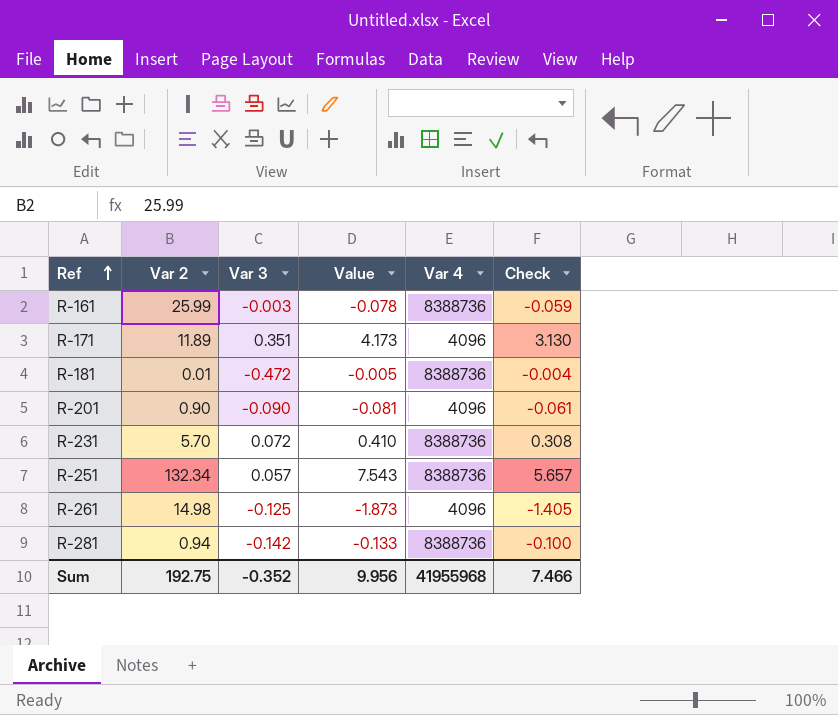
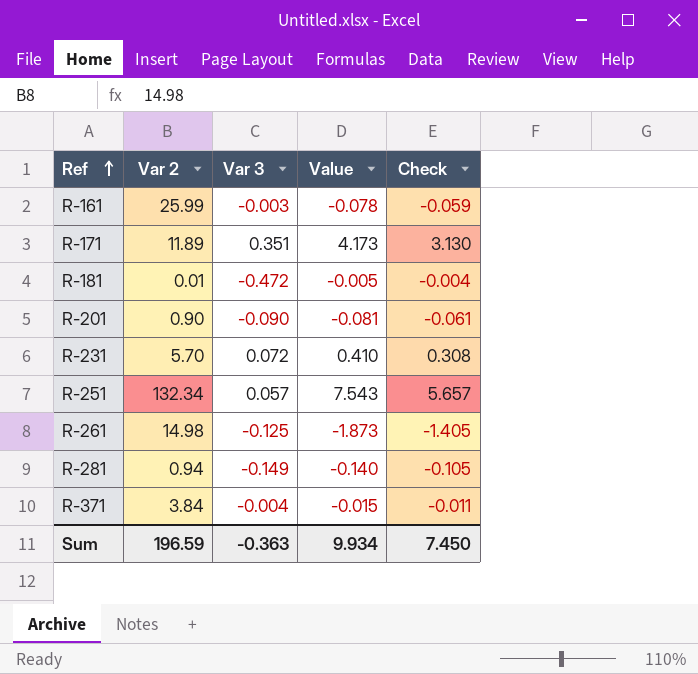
column Var 4 | position: 5 -> none
R-281 | Var 3: -0.142 -> -0.149
R-281 | Value: -0.133 -> -0.140
R-281 | Check: -0.100 -> -0.105
row R-371: none -> 3.84 | -0.004 | -0.015 | -0.011
Sum | Var 2: 192.75 -> 196.59
Sum | Var 3: -0.352 -> -0.363
Sum | Value: 9.956 -> 9.934
Sum | Check: 7.466 -> 7.450

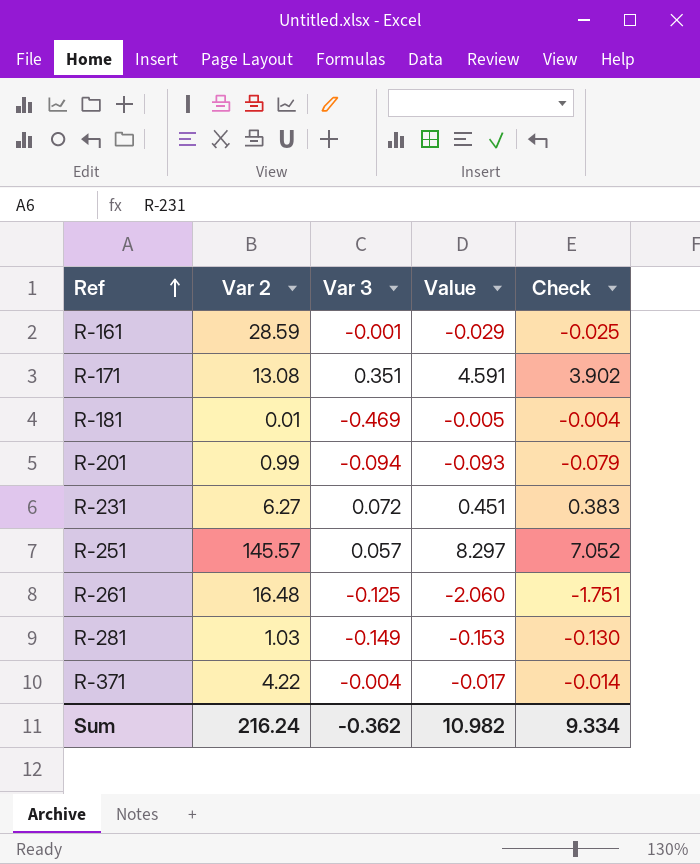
column Check | formula: [Value] * 0.75 -> [Value] * 0.85
R-161 | Var 2: 25.99 -> 28.59
R-161 | Var 3: -0.003 -> -0.001
R-161 | Value: -0.078 -> -0.029
R-171 | Var 2: 11.89 -> 13.08
R-171 | Value: 4.173 -> 4.591
R-181 | Var 3: -0.472 -> -0.469
R-201 | Var 2: 0.90 -> 0.99
R-201 | Var 3: -0.090 -> -0.094
R-201 | Value: -0.081 -> -0.093
R-231 | Var 2: 5.70 -> 6.27
R-231 | Value: 0.410 -> 0.451
R-251 | Var 2: 132.34 -> 145.57
R-251 | Value: 7.543 -> 8.297
R-261 | Var 2: 14.98 -> 16.48
R-261 | Value: -1.873 -> -2.060
R-281 | Var 2: 0.94 -> 1.03
R-281 | Value: -0.140 -> -0.153
R-371 | Var 2: 3.84 -> 4.22
R-371 | Value: -0.015 -> -0.017
Sum | Var 2: 196.59 -> 216.24
Sum | Var 3: -0.363 -> -0.362
Sum | Value: 9.934 -> 10.982
Sum | Check: 7.450 -> 9.334

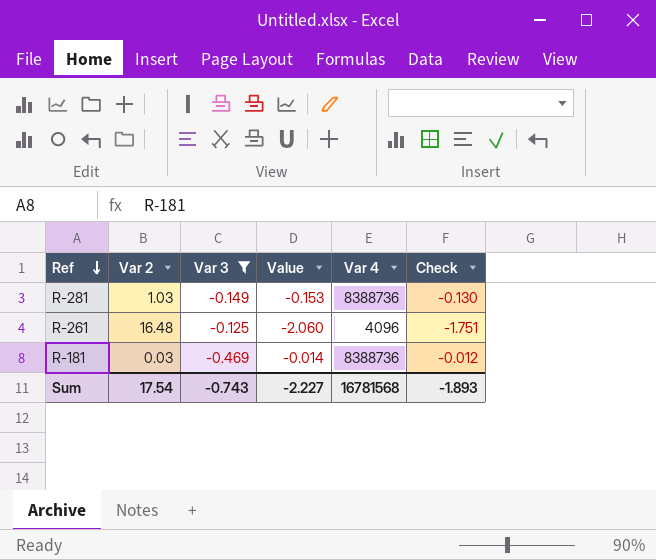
filter: none -> Var 3 <= -0.125
row order: Ref ascending -> Ref descending
column Var 4 | position: none -> 5
R-181 | Var 2: 0.01 -> 0.03
R-181 | Value: -0.005 -> -0.014
R-181 | Check: -0.004 -> -0.012
Sum | Var 2: 216.24 -> 17.54
Sum | Var 3: -0.362 -> -0.743
Sum | Value: 10.982 -> -2.227
Sum | Check: 9.334 -> -1.893

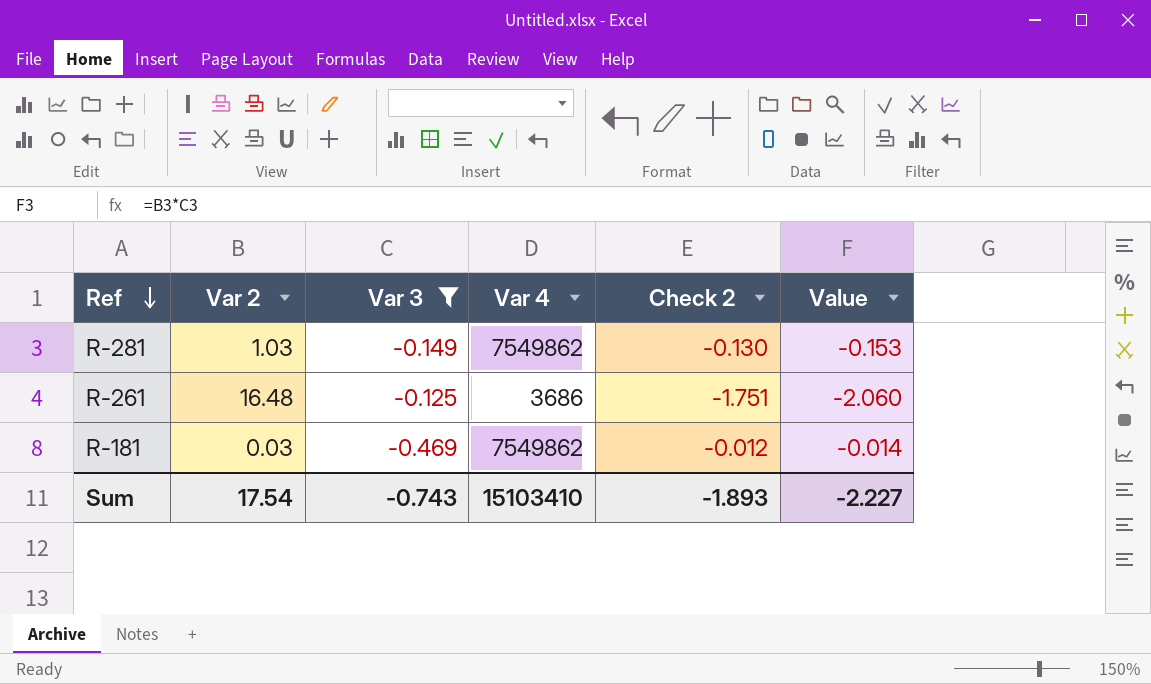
column name: Check -> Check 2
column Value | position: 4 -> 6
R-281 | Var 4: 8388736 -> 7549862
R-261 | Var 4: 4096 -> 3686
R-181 | Var 4: 8388736 -> 7549862
Sum | Var 4: 16781568 -> 15103410

